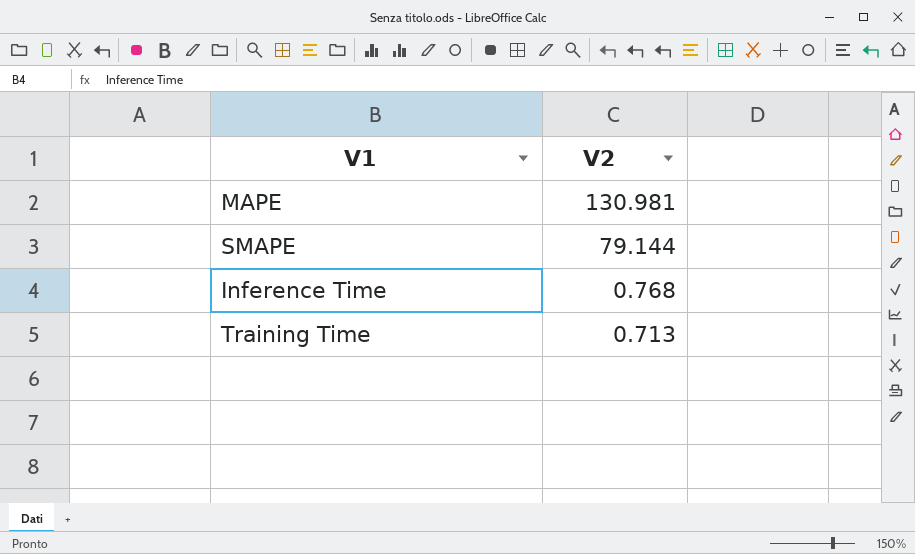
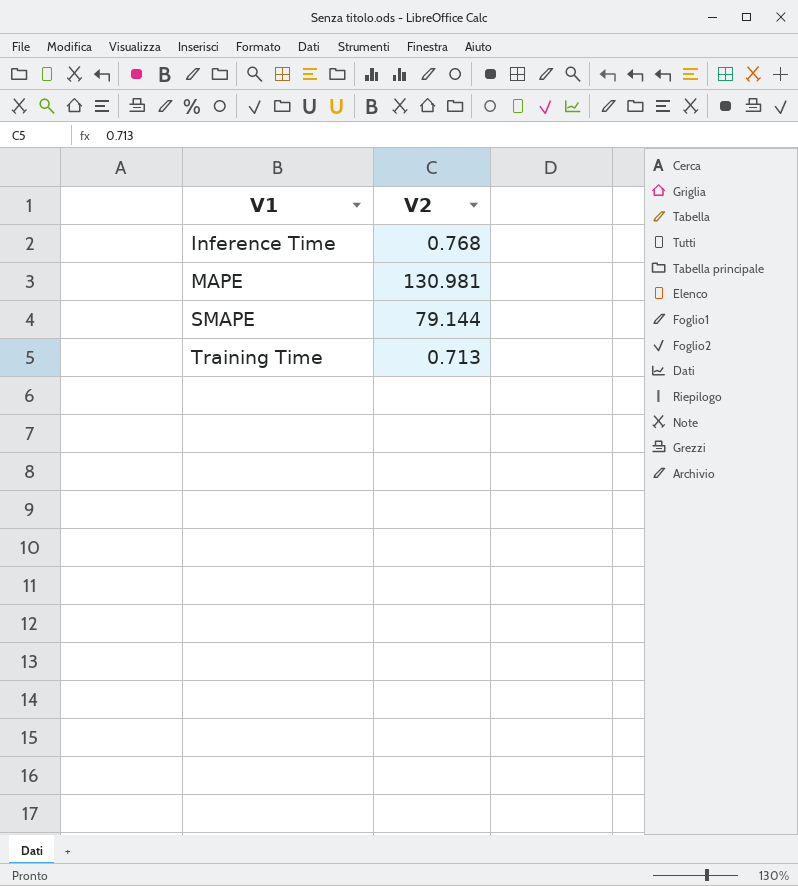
row order: V2 descending -> V1 ascending

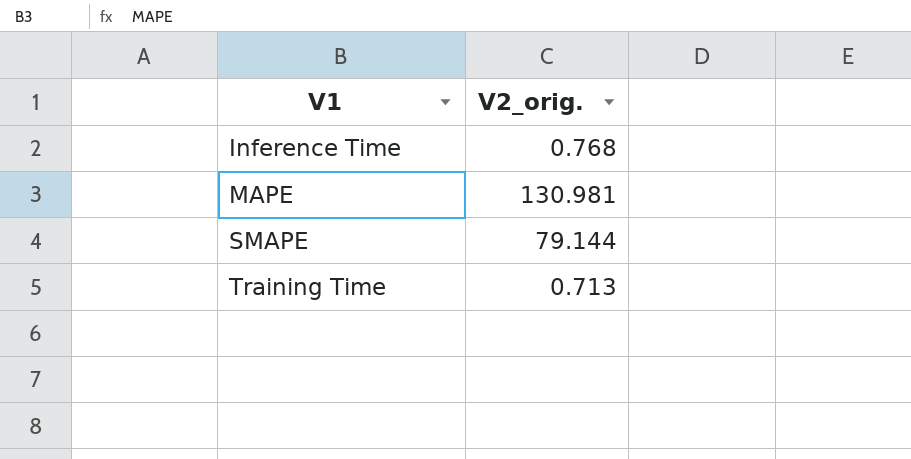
column name: V2 -> V2_orig.

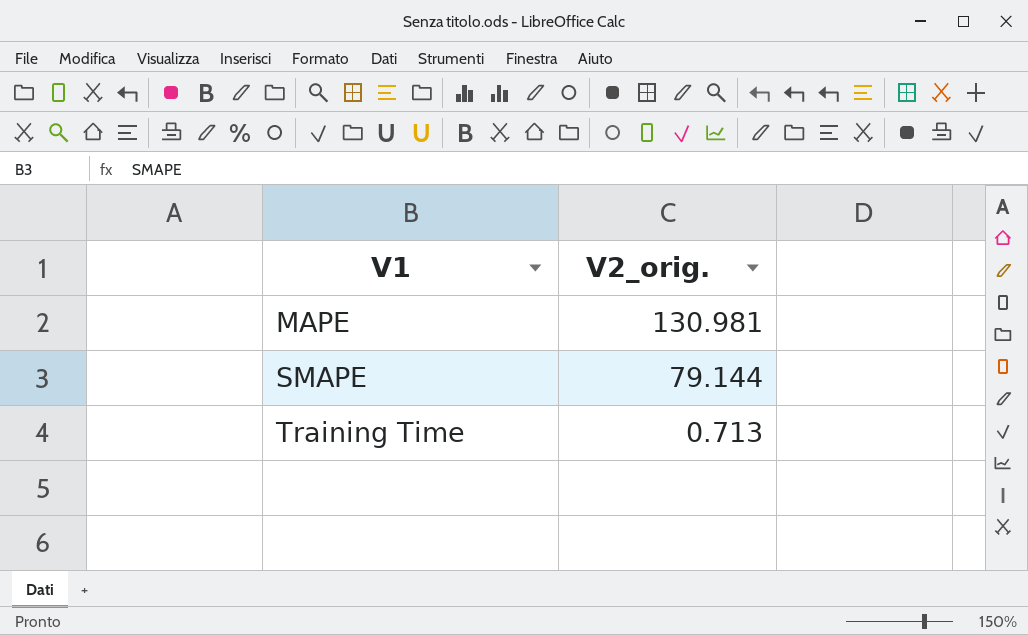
row Inference Time: 0.768 -> none

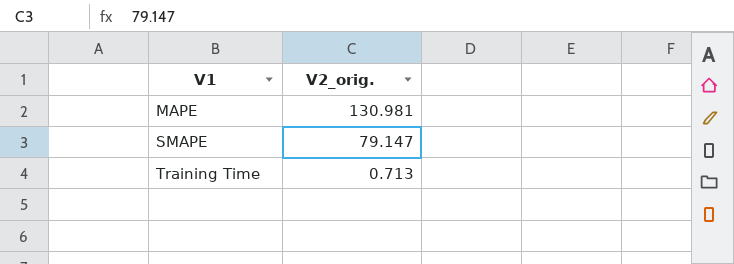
SMAPE | V2_orig.: 79.144 -> 79.147

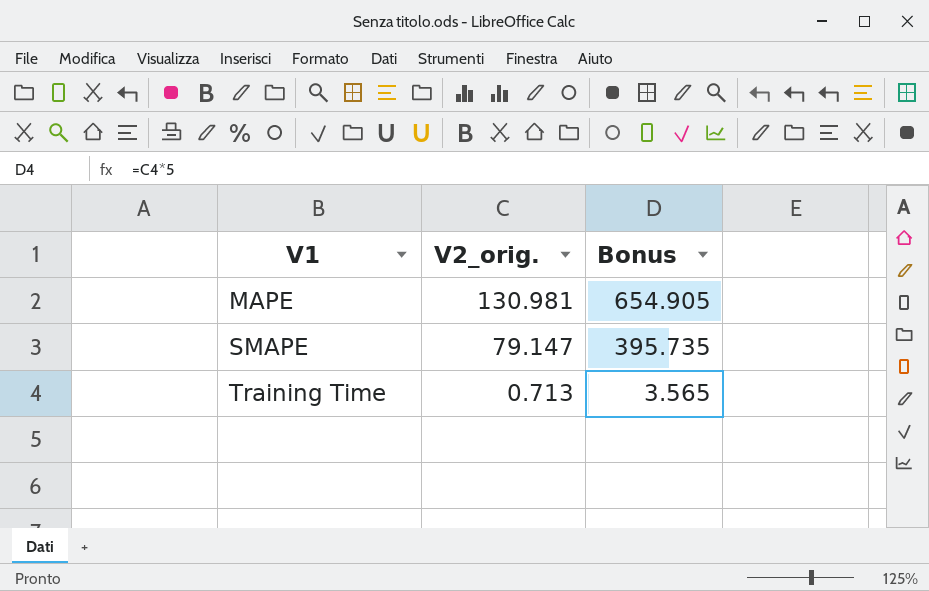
column Bonus | formula: none -> [V2_orig.] * 5

